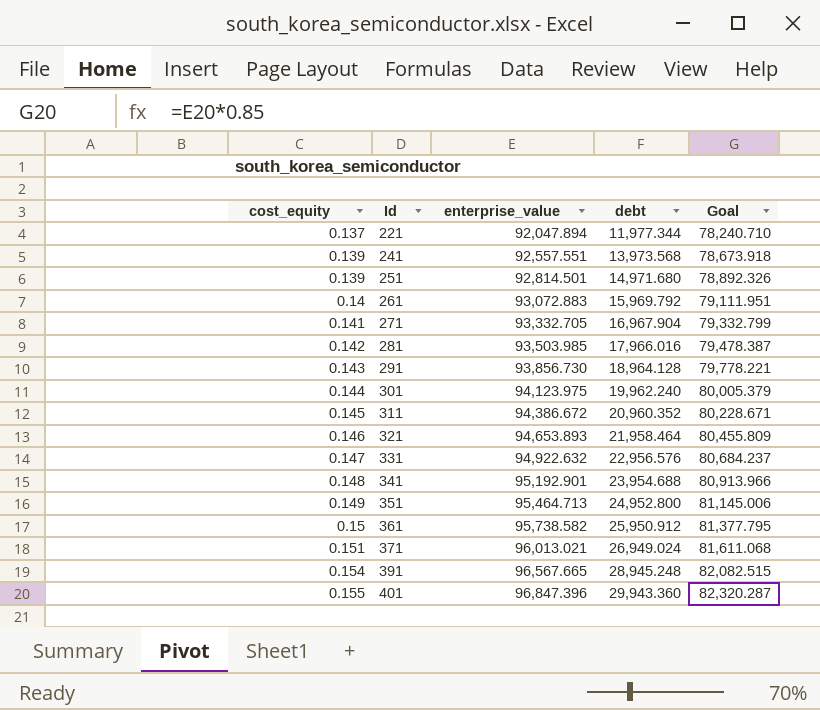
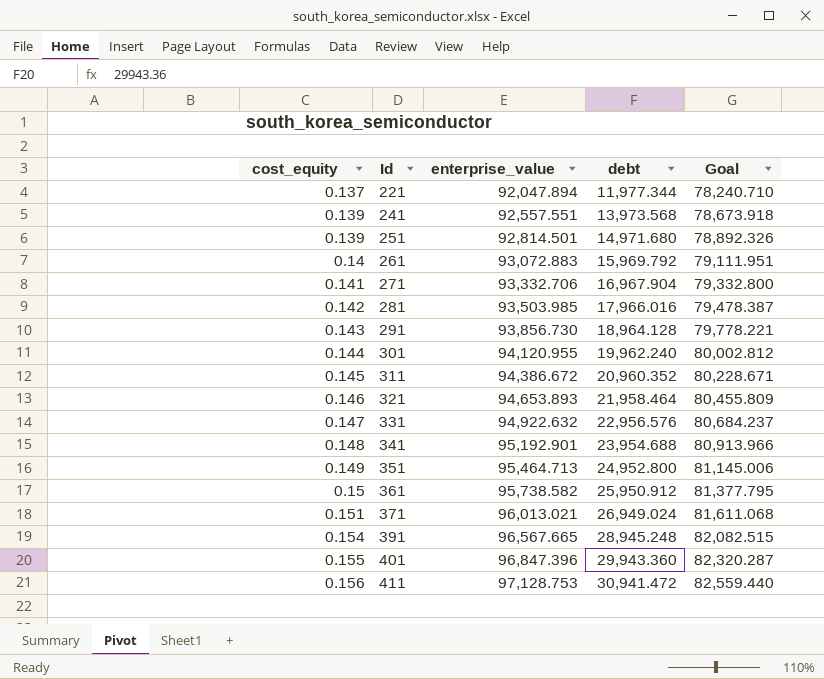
271 | enterprise_value: 93,332.705 -> 93,332.706
271 | Goal: 79,332.799 -> 79,332.800
301 | enterprise_value: 94,123.975 -> 94,120.955
301 | Goal: 80,005.379 -> 80,002.812
row 411: none -> 0.156 | 97,128.753 | 30,941.472 | 82,559.440

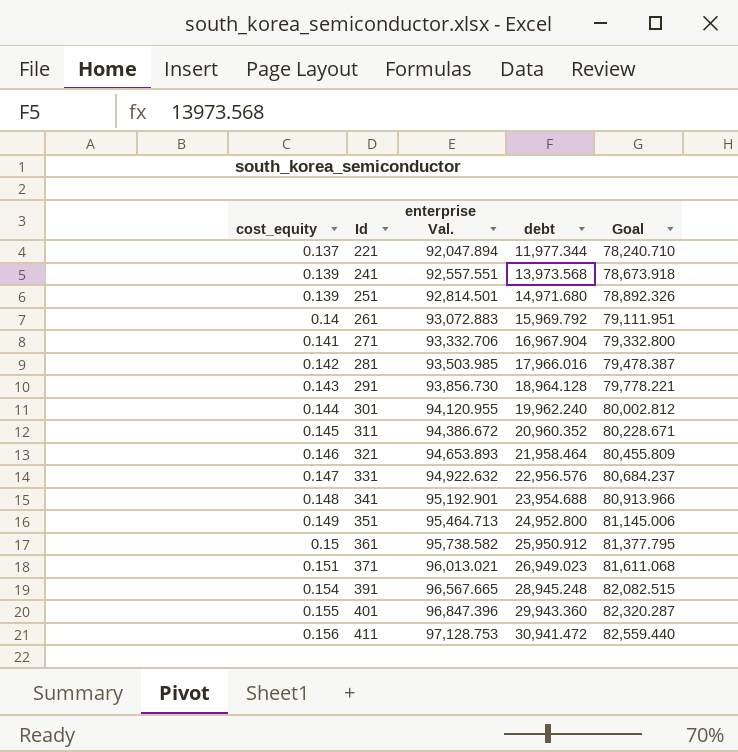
column name: enterprise_value -> enterprise Val.
371 | debt: 26,949.024 -> 26,949.023

